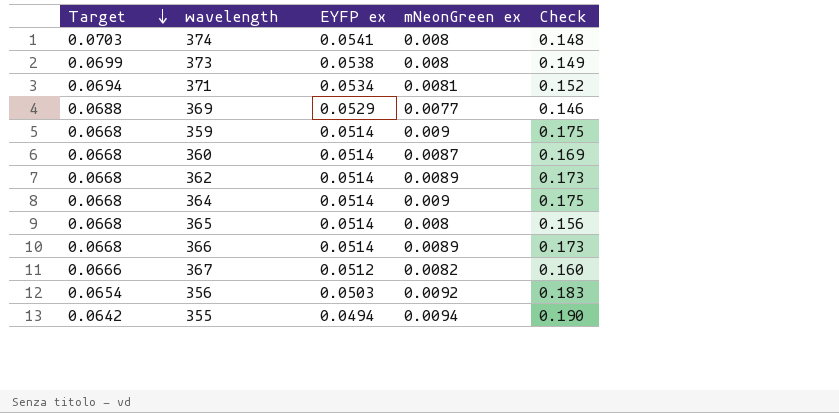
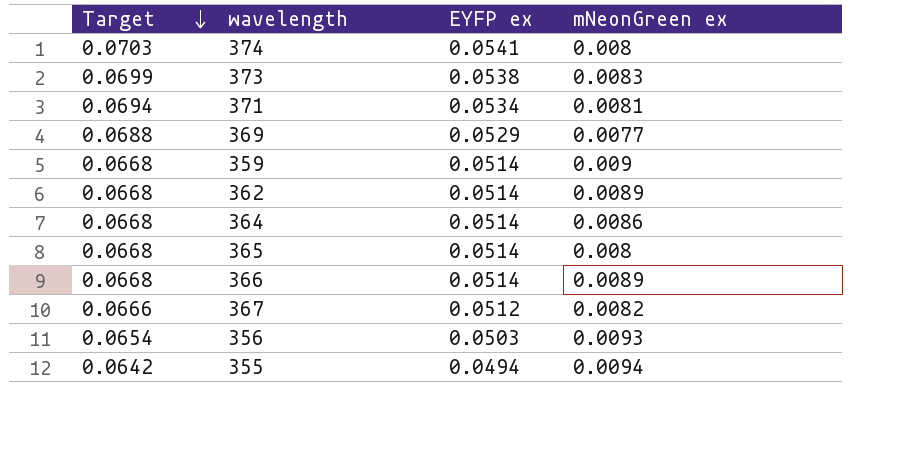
column Check | formula: [mNeonGreen ex] / [EYFP ex] -> none
row 360: 0.0668 | 0.0514 | 0.0087 | 0.169 -> none
373 | mNeonGreen ex: 0.008 -> 0.0083
364 | mNeonGreen ex: 0.009 -> 0.0086
356 | mNeonGreen ex: 0.0092 -> 0.0093

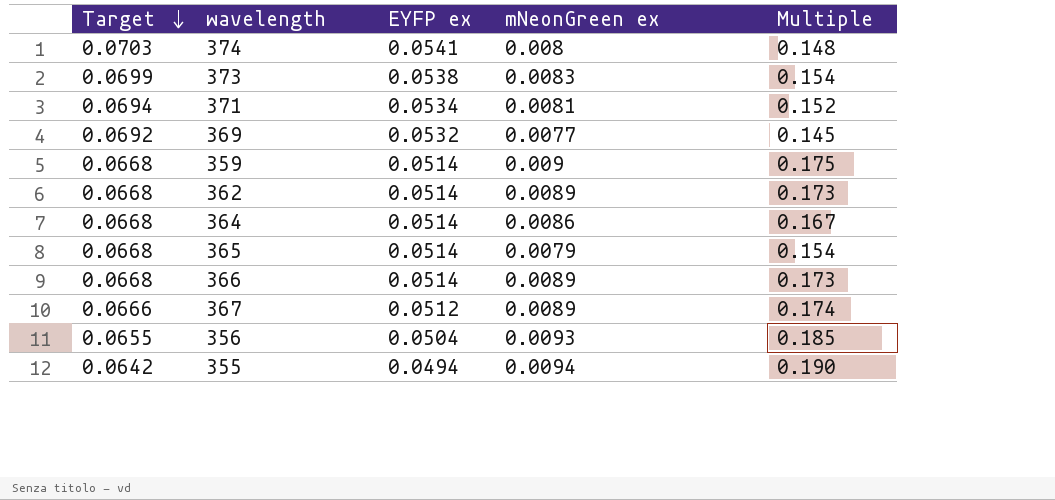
column Multiple | formula: none -> [mNeonGreen ex] / [EYFP ex]
369 | Target: 0.0688 -> 0.0692
369 | EYFP ex: 0.0529 -> 0.0532
365 | mNeonGreen ex: 0.008 -> 0.0079
367 | mNeonGreen ex: 0.0082 -> 0.0089
356 | Target: 0.0654 -> 0.0655
356 | EYFP ex: 0.0503 -> 0.0504

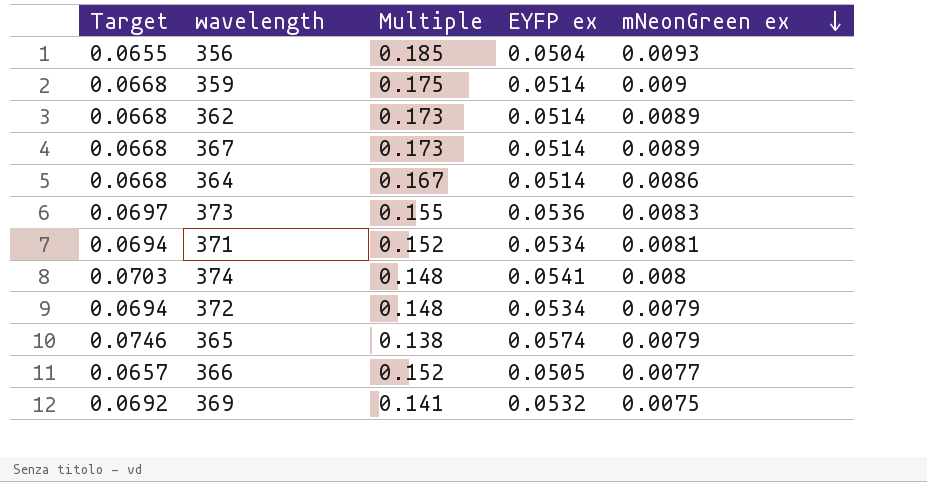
row order: Target descending -> mNeonGreen ex descending
column Multiple | position: 5 -> 3
row 355: 0.0642 | 0.0494 | 0.0094 | 0.190 -> none
367 | Target: 0.0666 -> 0.0668
367 | Multiple: 0.174 -> 0.173
367 | EYFP ex: 0.0512 -> 0.0514
373 | Target: 0.0699 -> 0.0697
373 | Multiple: 0.154 -> 0.155
373 | EYFP ex: 0.0538 -> 0.0536
row 372: none -> 0.0694 | 0.148 | 0.0534 | 0.0079
365 | Target: 0.0668 -> 0.0746
365 | Multiple: 0.154 -> 0.138
365 | EYFP ex: 0.0514 -> 0.0574
366 | Target: 0.0668 -> 0.0657
366 | Multiple: 0.173 -> 0.152
366 | EYFP ex: 0.0514 -> 0.0505
366 | mNeonGreen ex: 0.0089 -> 0.0077
369 | Multiple: 0.145 -> 0.141
369 | mNeonGreen ex: 0.0077 -> 0.0075

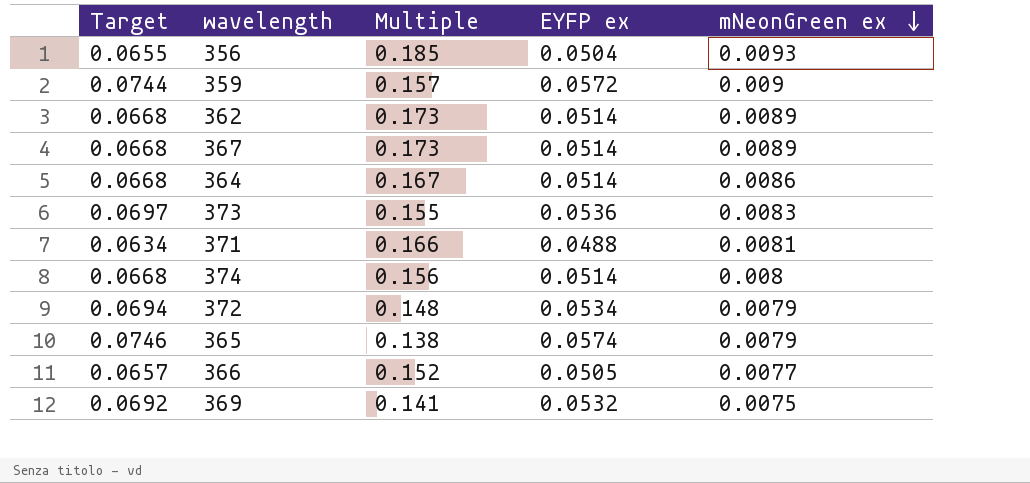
359 | Target: 0.0668 -> 0.0744
359 | Multiple: 0.175 -> 0.157
359 | EYFP ex: 0.0514 -> 0.0572
371 | Target: 0.0694 -> 0.0634
371 | Multiple: 0.152 -> 0.166
371 | EYFP ex: 0.0534 -> 0.0488
374 | Target: 0.0703 -> 0.0668
374 | Multiple: 0.148 -> 0.156
374 | EYFP ex: 0.0541 -> 0.0514

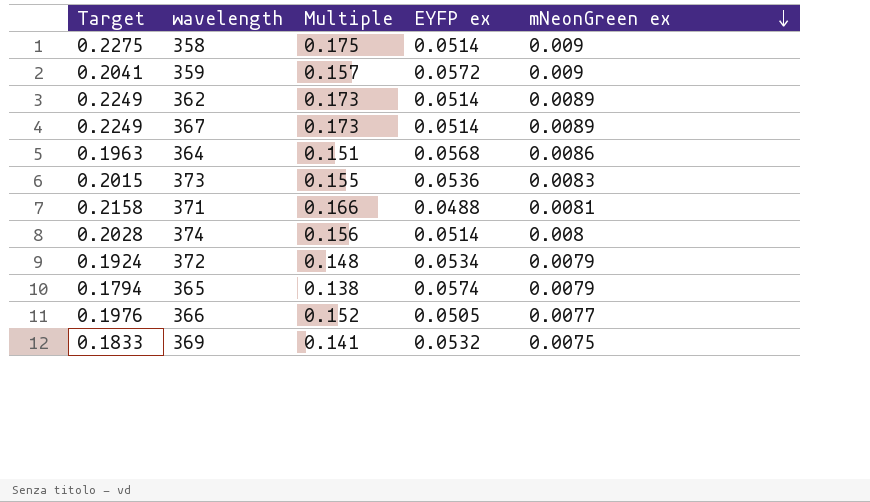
column Target | formula: [EYFP ex] * 1.3 -> [Multiple] * 1.3
row 356: 0.0655 | 0.185 | 0.0504 | 0.0093 -> none
row 358: none -> 0.2275 | 0.175 | 0.0514 | 0.009
364 | Multiple: 0.167 -> 0.151
364 | EYFP ex: 0.0514 -> 0.0568

